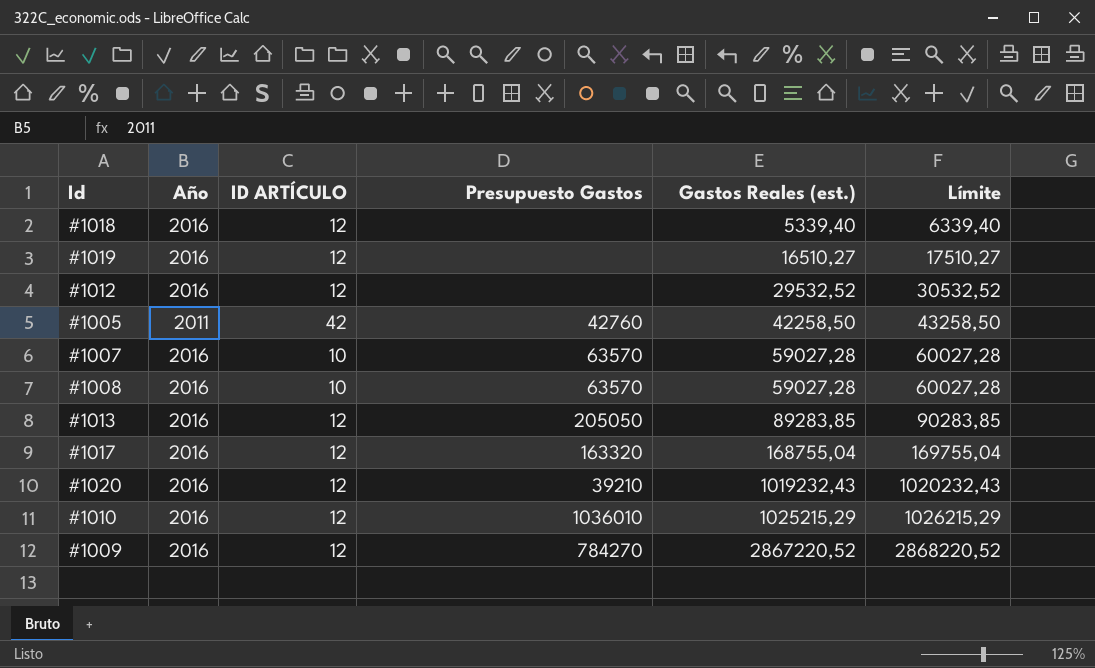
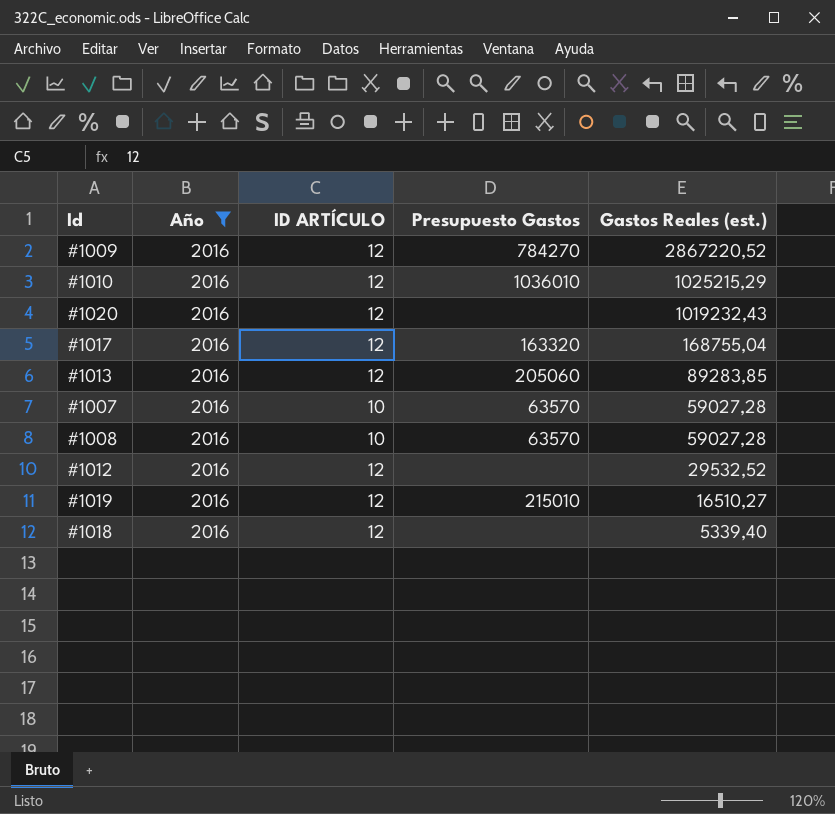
filter: none -> Año = 2016
row order: Gastos Reales (est.) ascending -> Gastos Reales (est.) descending
column Límite | formula: [Gastos Reales (est.)] + 1000 -> none
#1020 | Presupuesto Gastos: 39210 -> none
#1013 | Presupuesto Gastos: 205050 -> 205060
#1019 | Presupuesto Gastos: none -> 215010

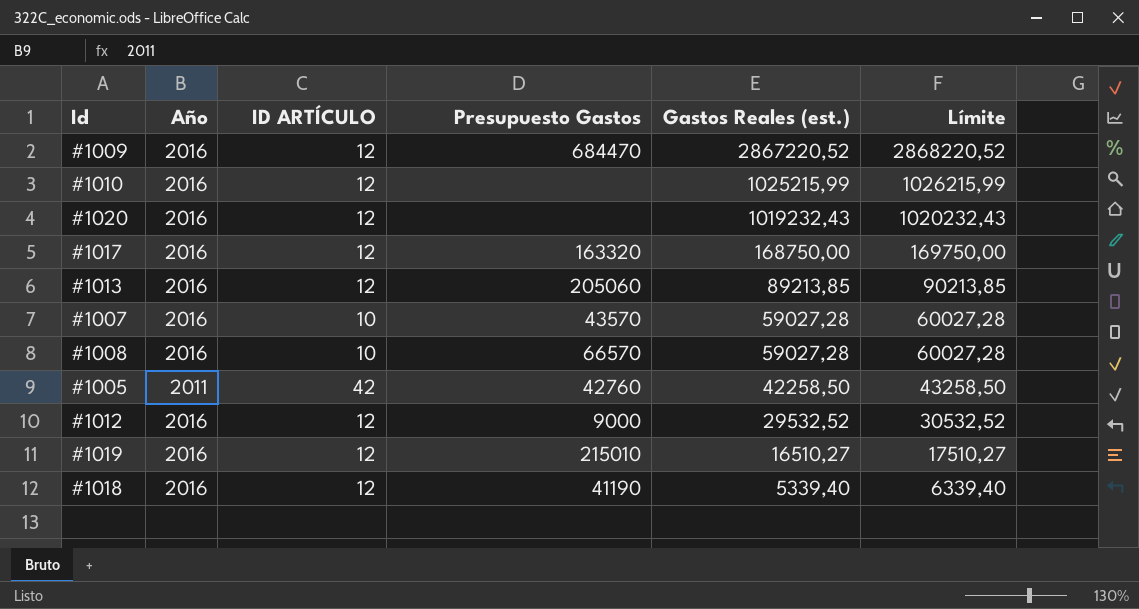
filter: Año = 2016 -> none
column Límite | formula: none -> [Gastos Reales (est.)] + 1000
#1009 | Presupuesto Gastos: 784270 -> 684470
#1010 | Presupuesto Gastos: 1036010 -> none
#1010 | Gastos Reales (est.): 1025215,29 -> 1025215,99
#1017 | Gastos Reales (est.): 168755,04 -> 168750,00
#1013 | Gastos Reales (est.): 89283,85 -> 89213,85
#1007 | Presupuesto Gastos: 63570 -> 43570
#1008 | Presupuesto Gastos: 63570 -> 66570
#1012 | Presupuesto Gastos: none -> 9000
#1018 | Presupuesto Gastos: none -> 41190

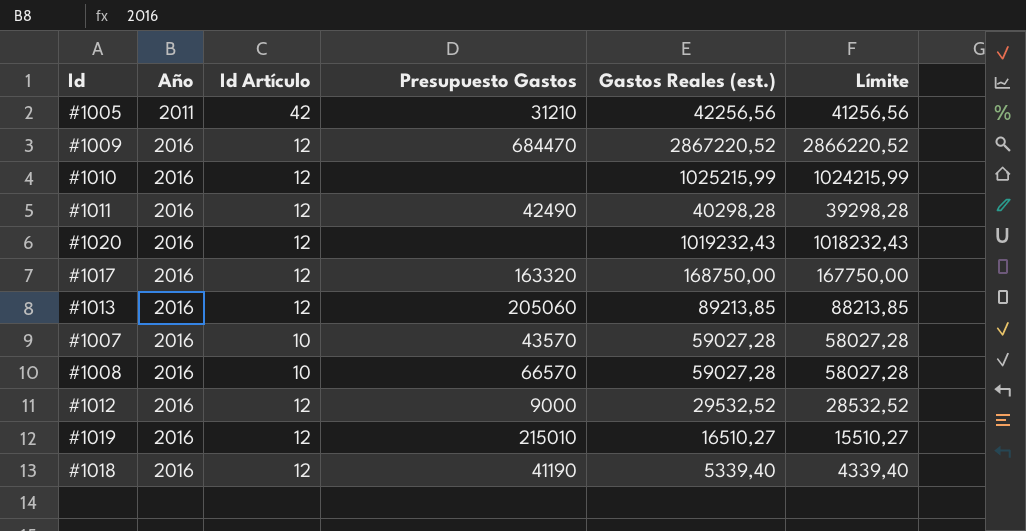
row order: Gastos Reales (est.) descending -> Año ascending
column name: ID ARTÍCULO -> Id Artículo
column Límite | formula: [Gastos Reales (est.)] + 1000 -> [Gastos Reales (est.)] - 1000
#1005 | Presupuesto Gastos: 42760 -> 31210
#1005 | Gastos Reales (est.): 42258,50 -> 42256,56
row #1011: none -> 2016 | 12 | 42490 | 40298,28 | 39298,28

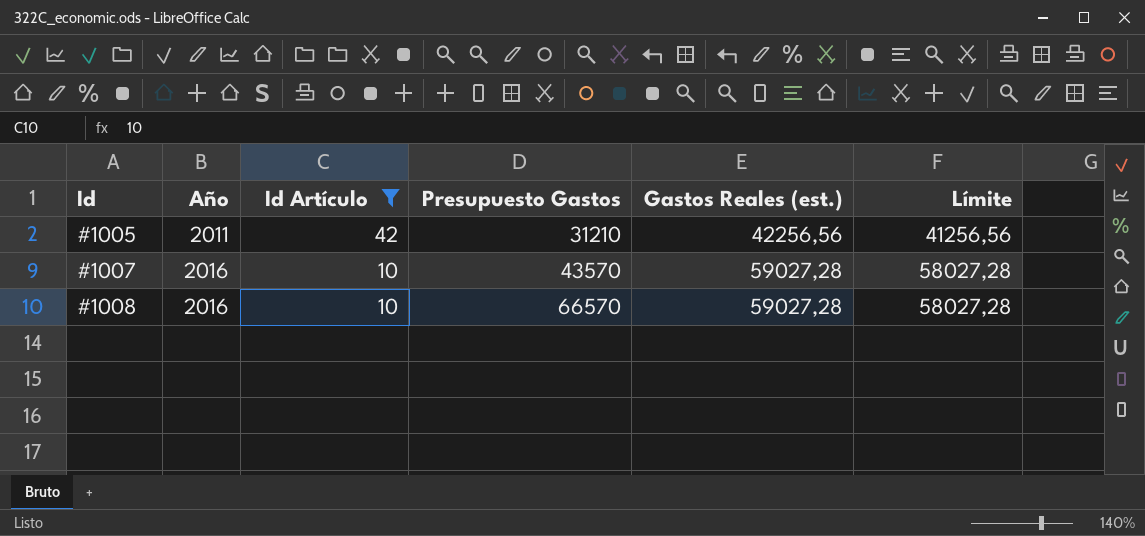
filter: none -> Id Artículo != 12

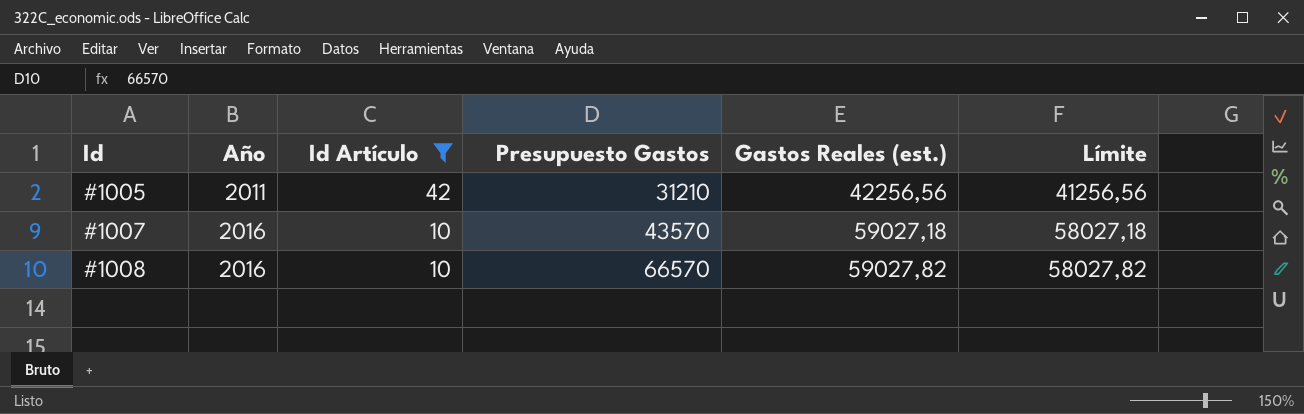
#1007 | Gastos Reales (est.): 59027,28 -> 59027,18
#1007 | Límite: 58027,28 -> 58027,18
#1008 | Gastos Reales (est.): 59027,28 -> 59027,82
#1008 | Límite: 58027,28 -> 58027,82

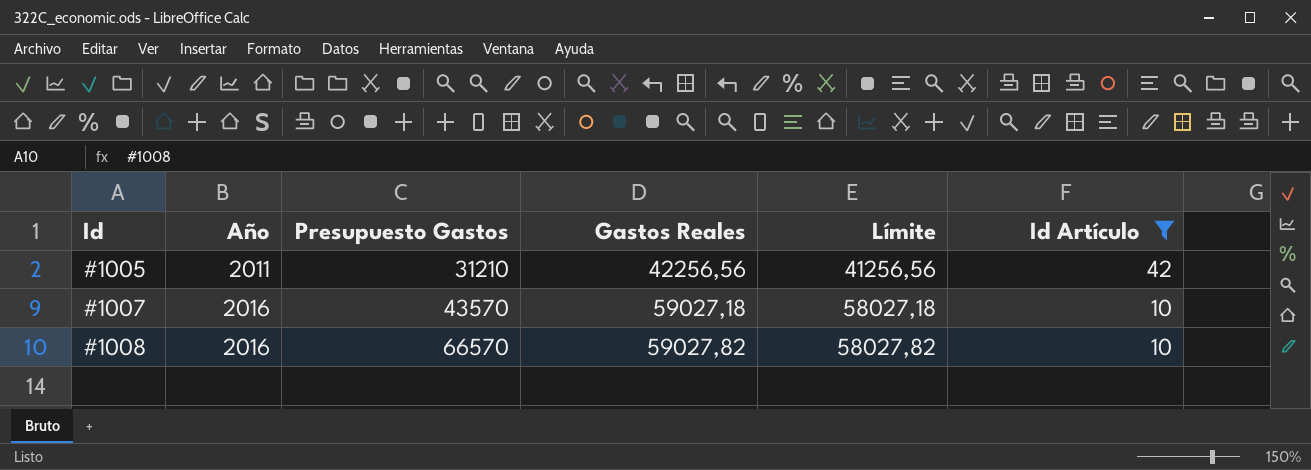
column name: Gastos Reales (est.) -> Gastos Reales
column Id Artículo | position: 3 -> 6

